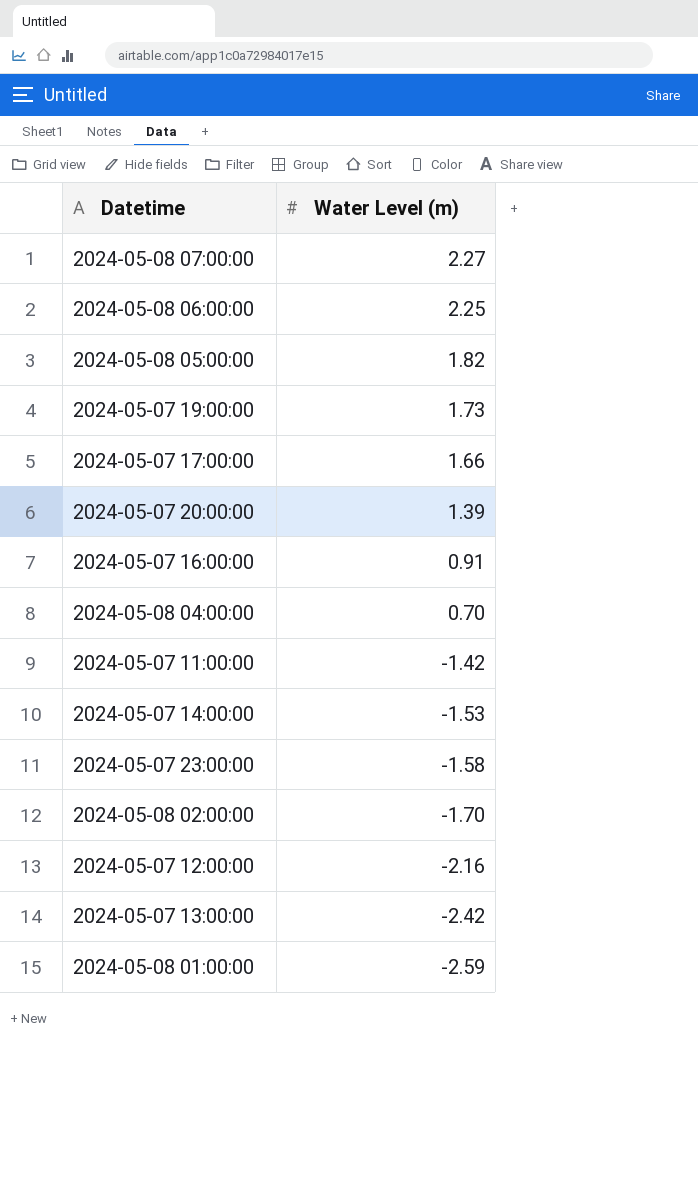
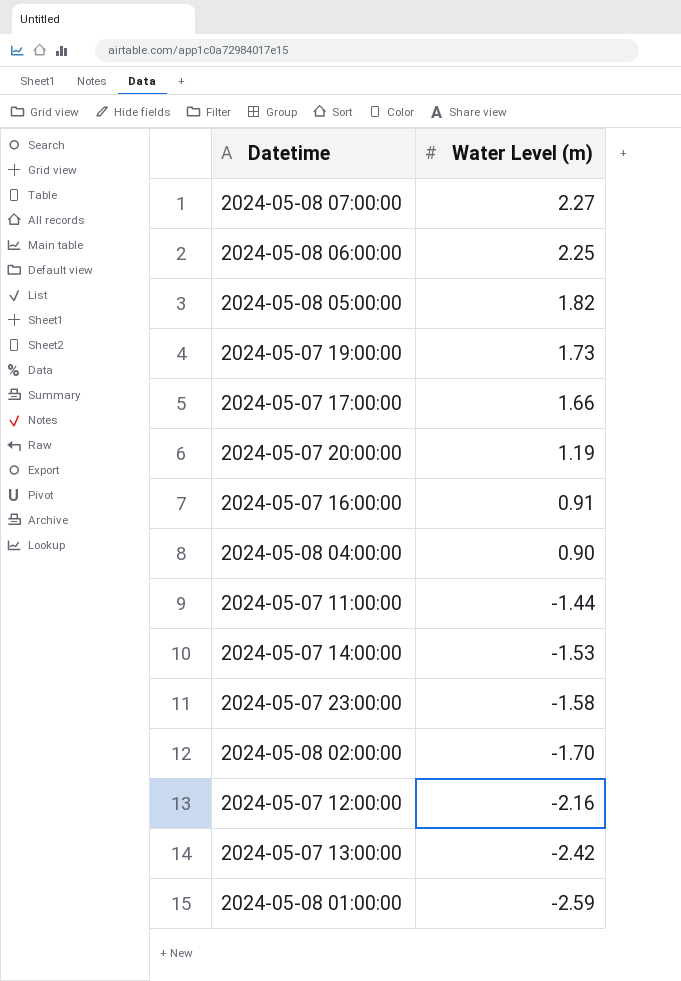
2024-05-07 20:00:00 | Water Level (m): 1.39 -> 1.19
2024-05-08 04:00:00 | Water Level (m): 0.70 -> 0.90
2024-05-07 11:00:00 | Water Level (m): -1.42 -> -1.44

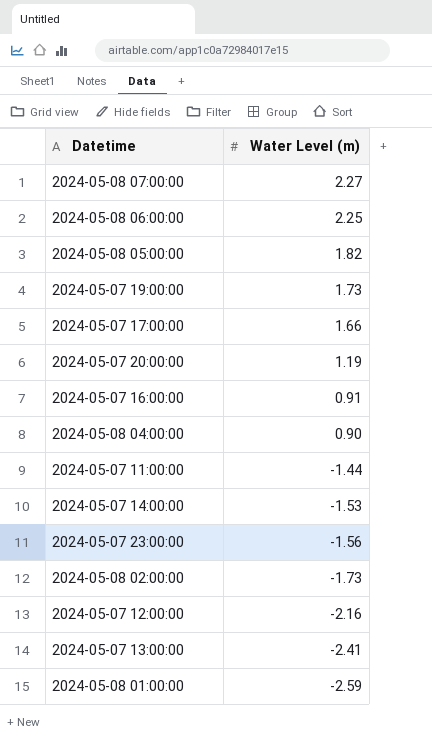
2024-05-07 23:00:00 | Water Level (m): -1.58 -> -1.56
2024-05-08 02:00:00 | Water Level (m): -1.70 -> -1.73
2024-05-07 13:00:00 | Water Level (m): -2.42 -> -2.41

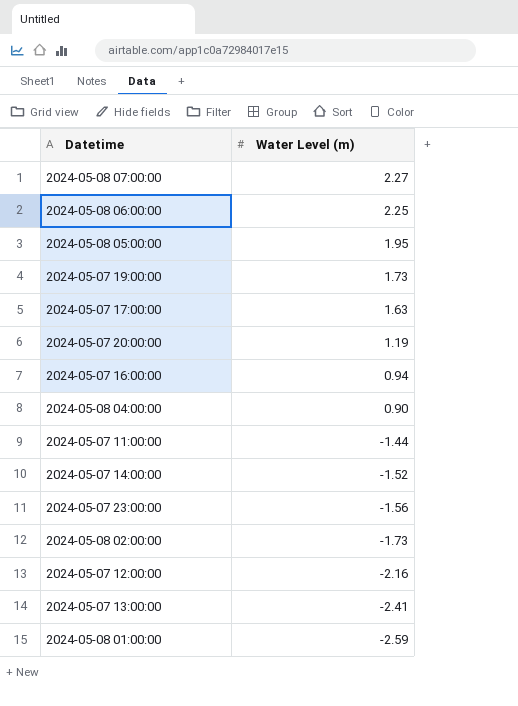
2024-05-08 05:00:00 | Water Level (m): 1.82 -> 1.95
2024-05-07 17:00:00 | Water Level (m): 1.66 -> 1.63
2024-05-07 16:00:00 | Water Level (m): 0.91 -> 0.94
2024-05-07 14:00:00 | Water Level (m): -1.53 -> -1.52

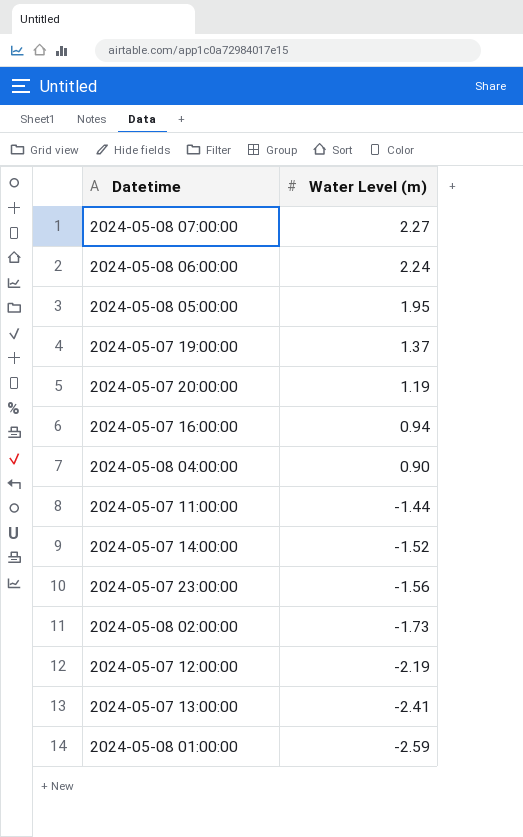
row 2024-05-07 17:00:00: 1.63 -> none
2024-05-08 06:00:00 | Water Level (m): 2.25 -> 2.24
2024-05-07 19:00:00 | Water Level (m): 1.73 -> 1.37
2024-05-07 12:00:00 | Water Level (m): -2.16 -> -2.19

